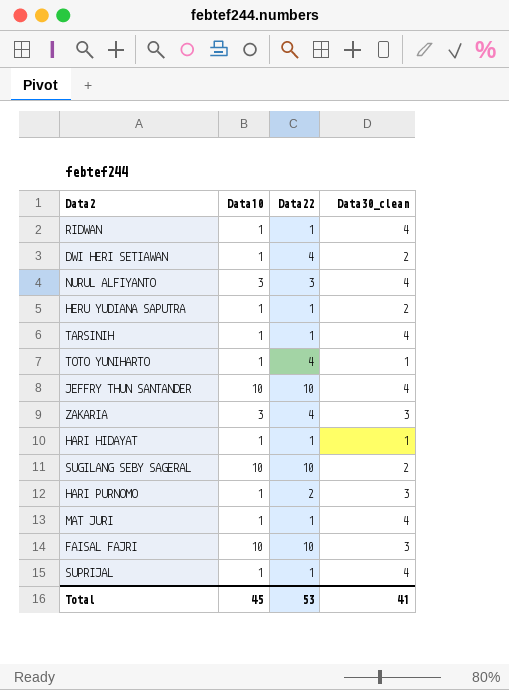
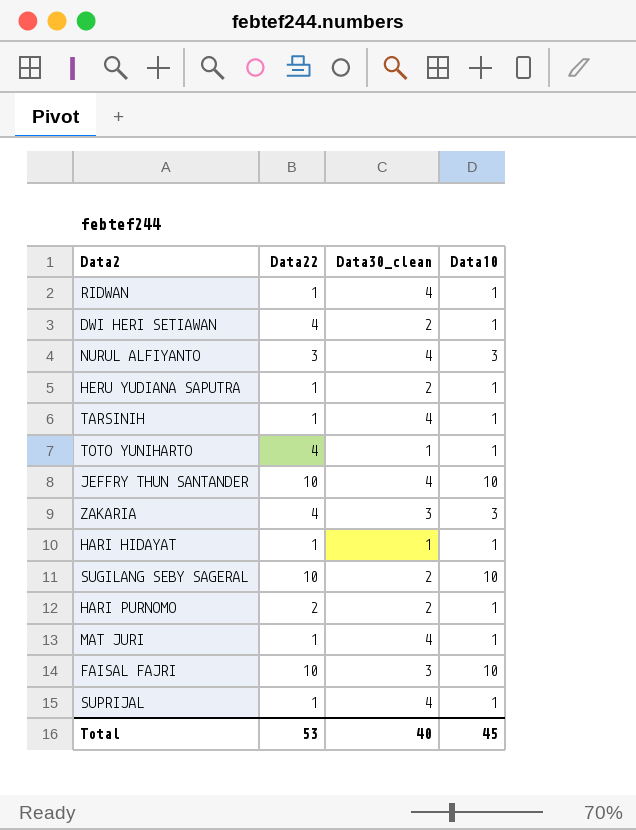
column Data10 | position: 2 -> 4
HARI PURNOMO | Data30_clean: 3 -> 2
Total | Data30_clean: 41 -> 40

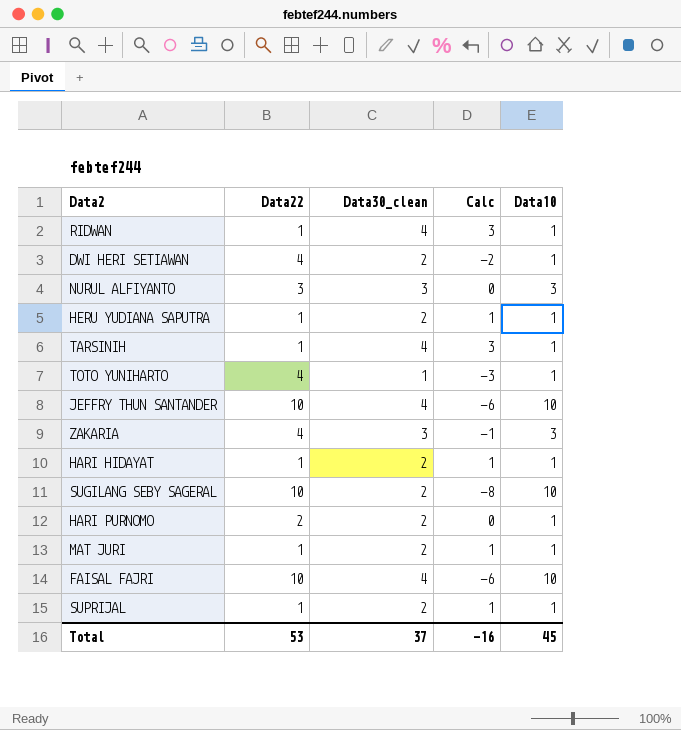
column Calc | formula: none -> [Data30_clean] - [Data22]
NURUL ALFIYANTO | Data30_clean: 4 -> 3
HARI HIDAYAT | Data30_clean: 1 -> 2
MAT JURI | Data30_clean: 4 -> 2
FAISAL FAJRI | Data30_clean: 3 -> 4
SUPRIJAL | Data30_clean: 4 -> 2
Total | Data30_clean: 40 -> 37

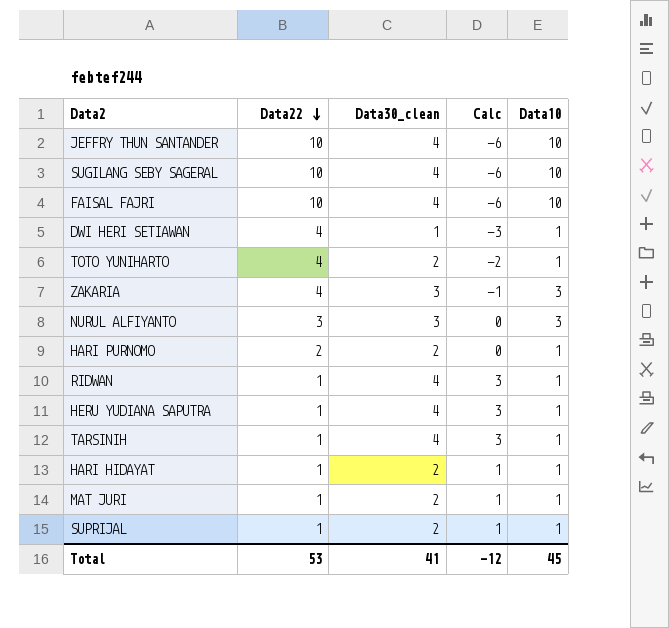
row order: none -> Data22 descending
SUGILANG SEBY SAGERAL | Data30_clean: 2 -> 4
SUGILANG SEBY SAGERAL | Calc: -8 -> -6
DWI HERI SETIAWAN | Data30_clean: 2 -> 1
DWI HERI SETIAWAN | Calc: -2 -> -3
TOTO YUNIHARTO | Data30_clean: 1 -> 2
TOTO YUNIHARTO | Calc: -3 -> -2
HERU YUDIANA SAPUTRA | Data30_clean: 2 -> 4
HERU YUDIANA SAPUTRA | Calc: 1 -> 3
Total | Data30_clean: 37 -> 41
Total | Calc: -16 -> -12

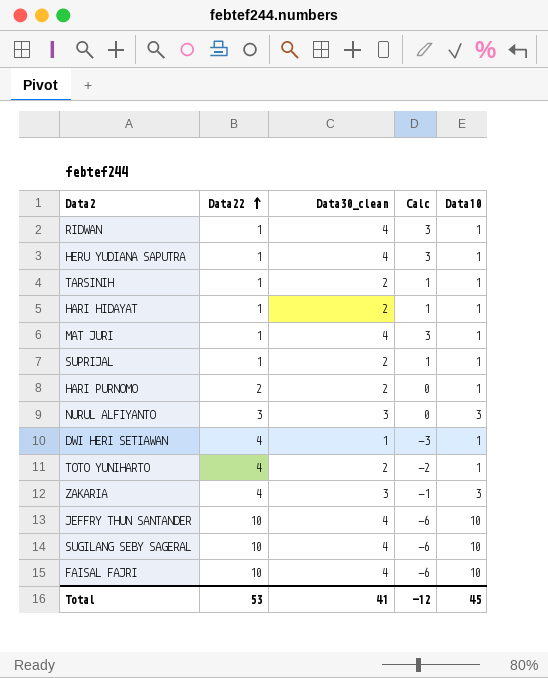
row order: Data22 descending -> Data22 ascending
TARSINIH | Data30_clean: 4 -> 2
TARSINIH | Calc: 3 -> 1
MAT JURI | Data30_clean: 2 -> 4
MAT JURI | Calc: 1 -> 3

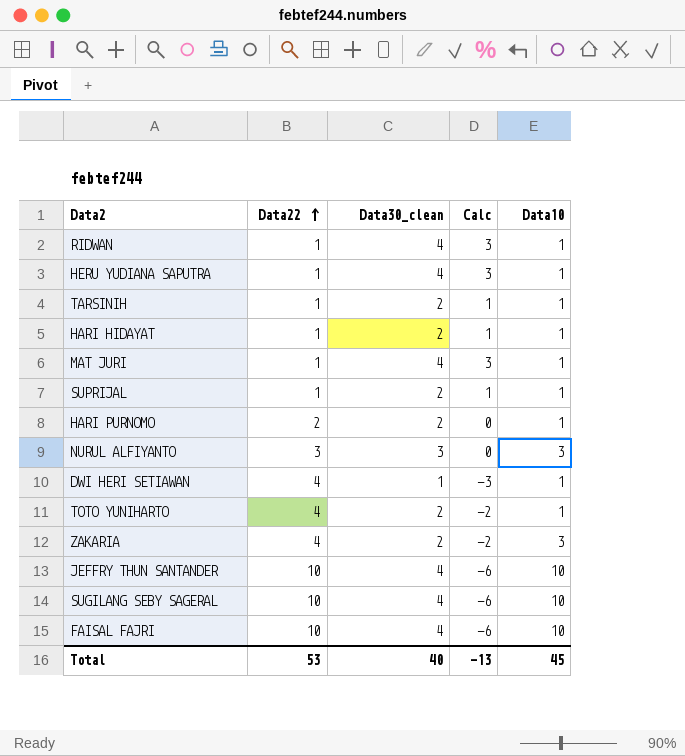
ZAKARIA | Data30_clean: 3 -> 2
ZAKARIA | Calc: -1 -> -2
Total | Data30_clean: 41 -> 40
Total | Calc: -12 -> -13

